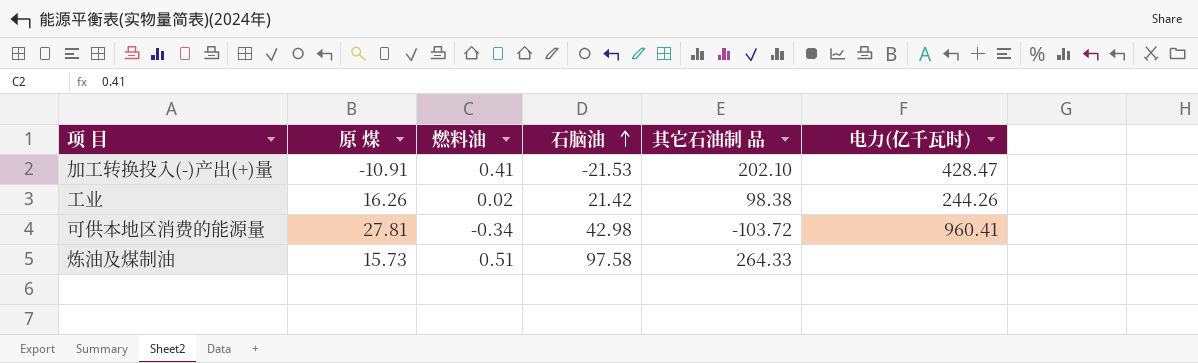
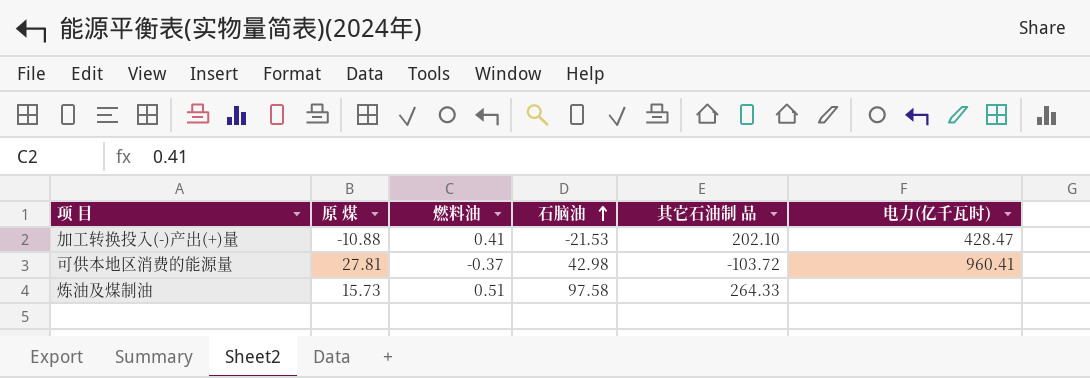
row 工业: 16.26 | 0.02 | 21.42 | 98.38 | 244.26 -> none
加工转换投入(-)产出(+)量 | 原 煤: -10.91 -> -10.88
可供本地区消费的能源量 | 燃料油: -0.34 -> -0.37

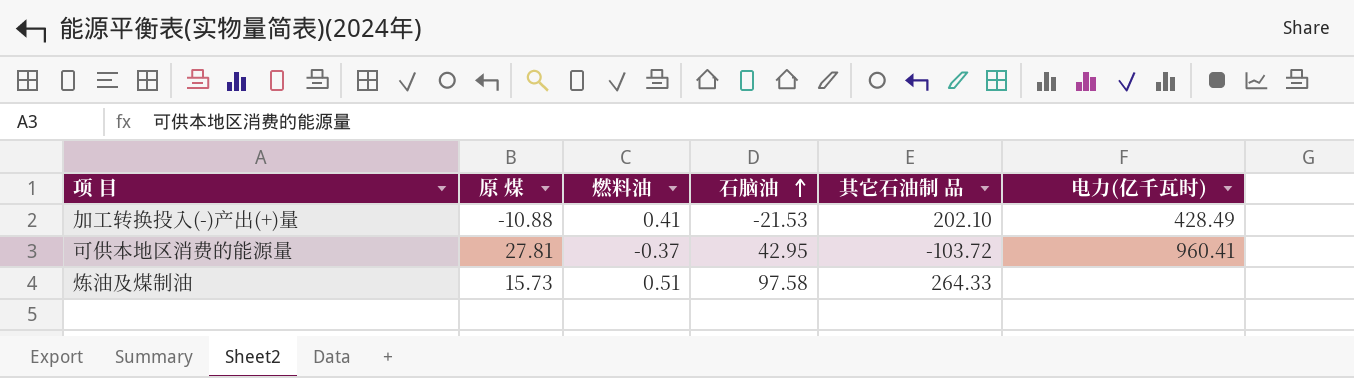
加工转换投入(-)产出(+)量 | 电力(亿千瓦时): 428.47 -> 428.49
可供本地区消费的能源量 | 石脑油: 42.98 -> 42.95

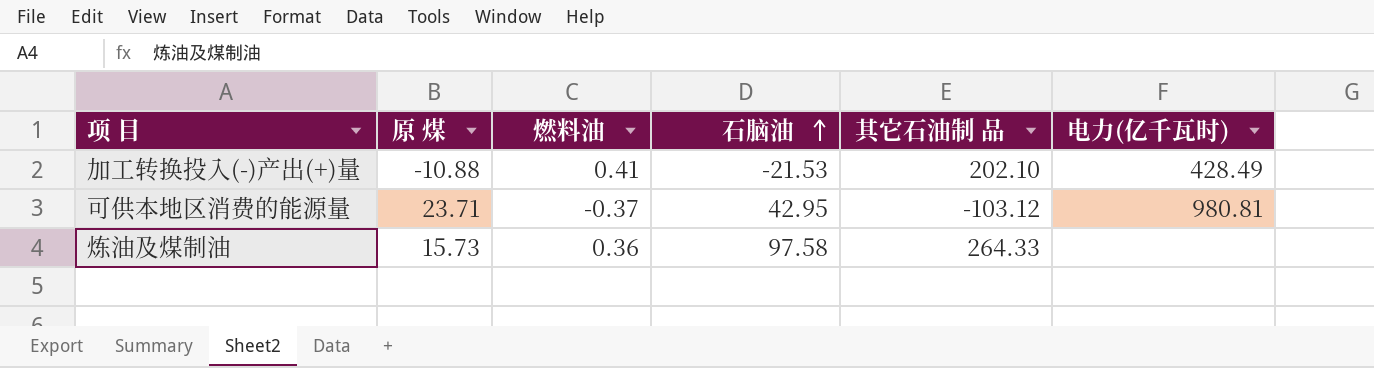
可供本地区消费的能源量 | 原 煤: 27.81 -> 23.71
可供本地区消费的能源量 | 其它石油制 品: -103.72 -> -103.12
可供本地区消费的能源量 | 电力(亿千瓦时): 960.41 -> 980.81
炼油及煤制油 | 燃料油: 0.51 -> 0.36

